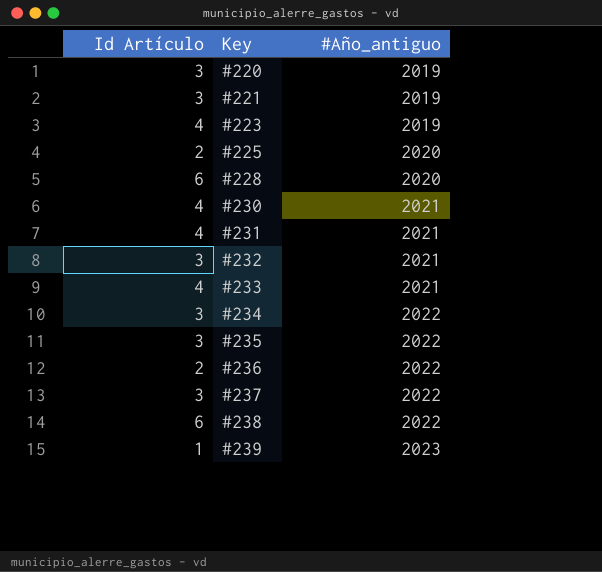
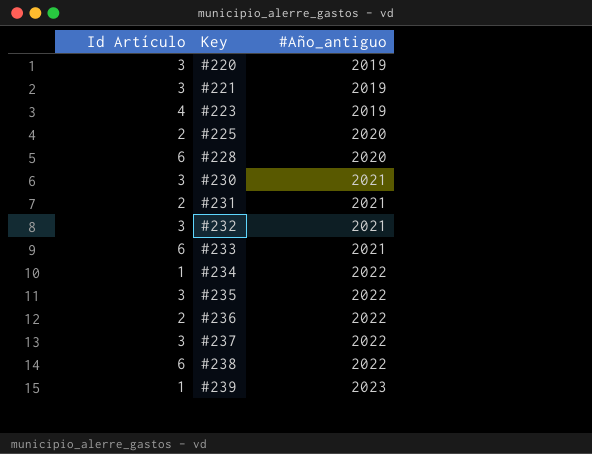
#230 | Id Artículo: 4 -> 3
#231 | Id Artículo: 4 -> 2
#233 | Id Artículo: 4 -> 6
#234 | Id Artículo: 3 -> 1

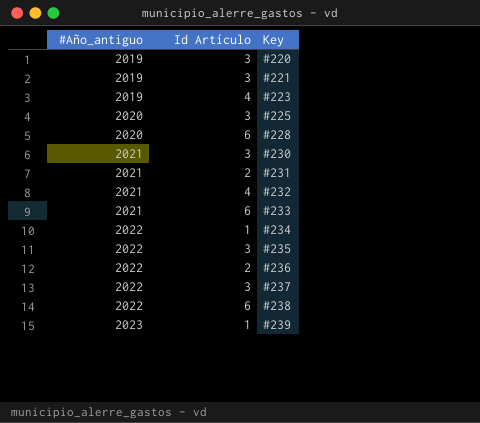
column #Año_antiguo | position: 3 -> 1
#225 | Id Artículo: 2 -> 3
#232 | Id Artículo: 3 -> 4

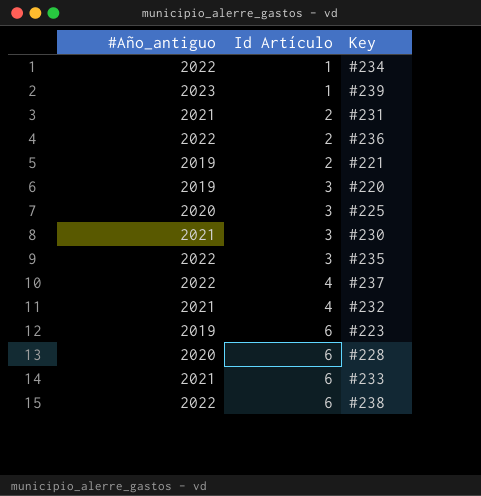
row order: #Año_antiguo ascending -> Id Artículo ascending
#221 | Id Artículo: 3 -> 2
#237 | Id Artículo: 3 -> 4
#223 | Id Artículo: 4 -> 6

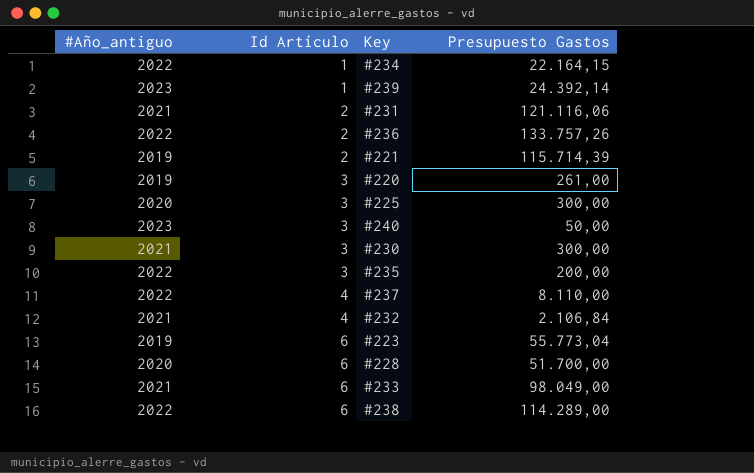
column Presupuesto Gastos | position: none -> 4
row #240: none -> 2023 | 3 | 50,00

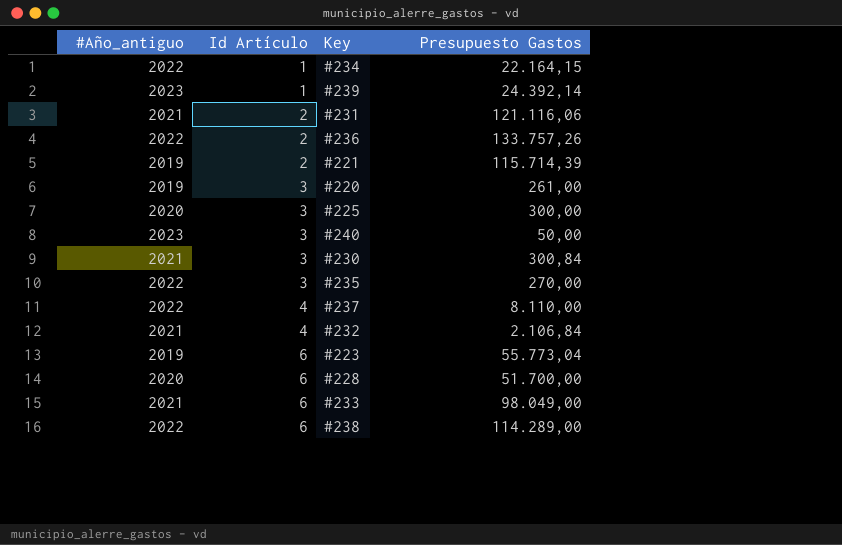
#230 | Presupuesto Gastos: 300,00 -> 300,84
#235 | Presupuesto Gastos: 200,00 -> 270,00

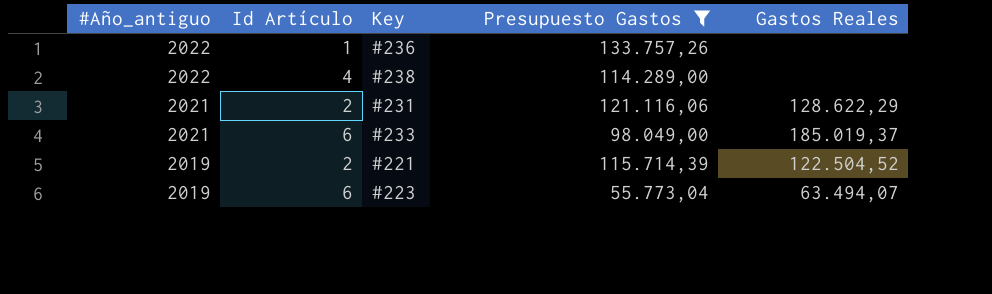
filter: none -> Presupuesto Gastos >= 55.773,04
row order: Id Artículo ascending -> #Año_antiguo descending
column Gastos Reales | position: none -> 5
#236 | Id Artículo: 2 -> 1
#238 | Id Artículo: 6 -> 4

